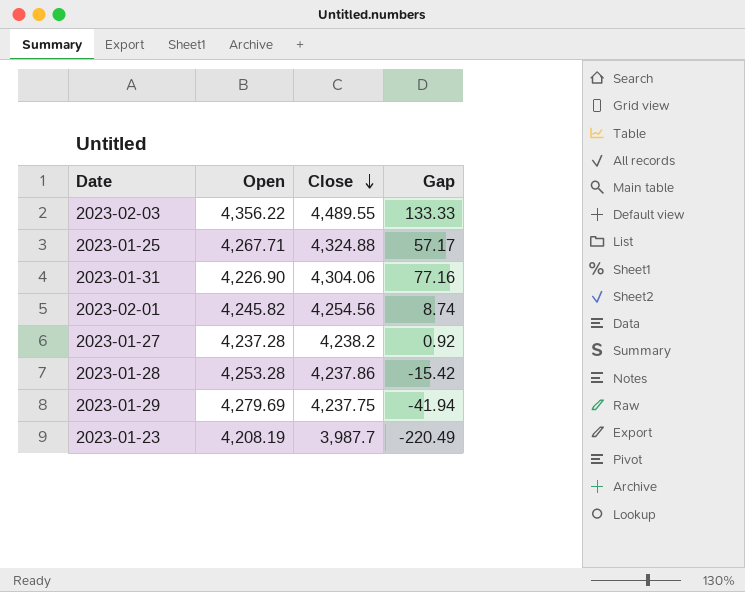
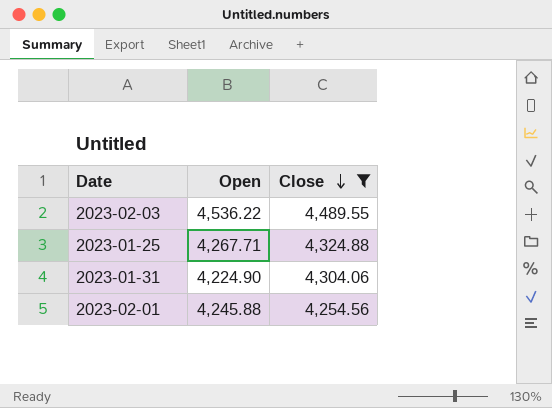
filter: none -> Close >= 4,254.56
column Gap | formula: [Close] - [Open] -> none
2023-02-03 | Open: 4,356.22 -> 4,536.22
2023-01-31 | Open: 4,226.90 -> 4,224.90
2023-02-01 | Open: 4,245.82 -> 4,245.88

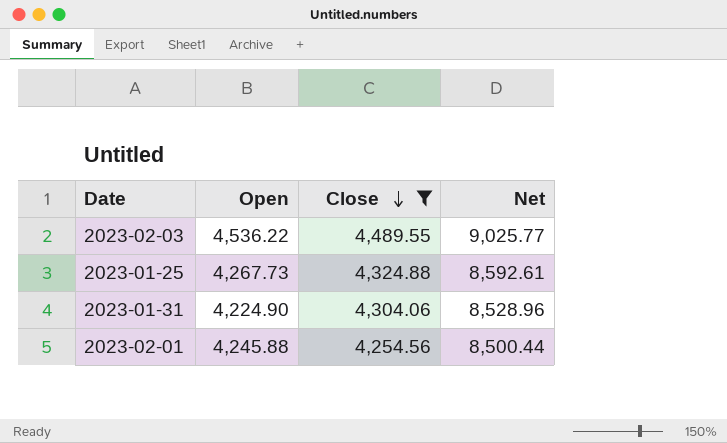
column Net | formula: none -> [Open] + [Close]
2023-01-25 | Open: 4,267.71 -> 4,267.73

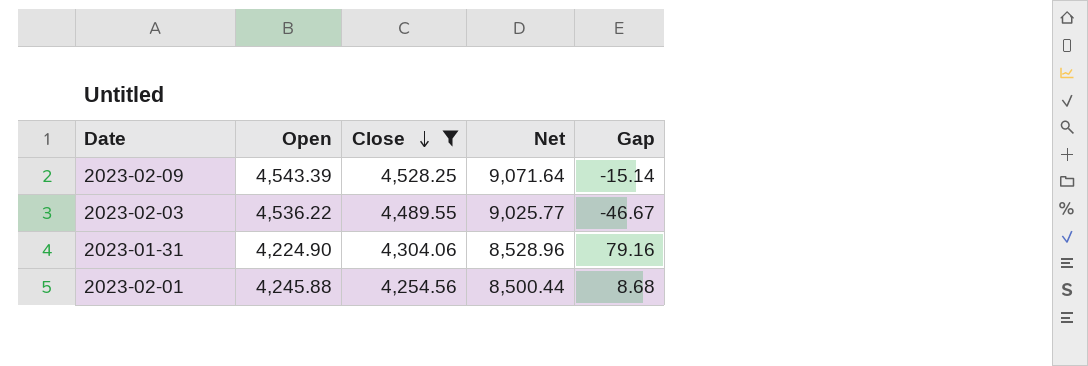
column Gap | formula: none -> [Close] - [Open]
row 2023-01-25: 4,267.73 | 4,324.88 | 8,592.61 -> none
row 2023-02-09: none -> 4,543.39 | 4,528.25 | 9,071.64 | -15.14

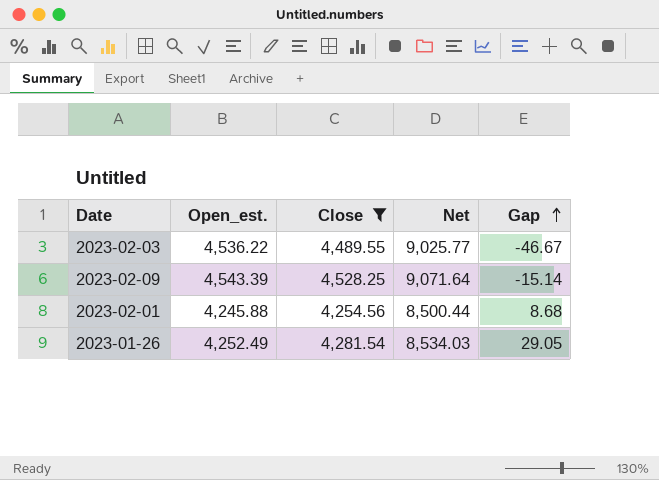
row order: Close descending -> Gap ascending
column name: Open -> Open_est.
row 2023-01-31: 4,224.90 | 4,304.06 | 8,528.96 | 79.16 -> none
row 2023-01-26: none -> 4,252.49 | 4,281.54 | 8,534.03 | 29.05

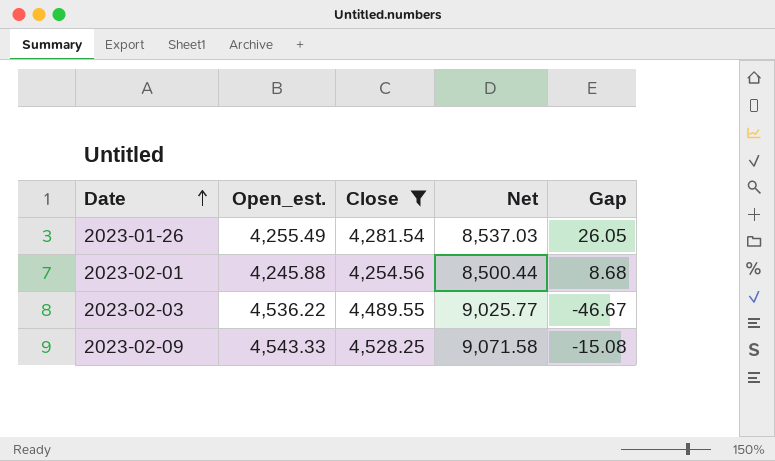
row order: Gap ascending -> Date ascending
2023-01-26 | Open_est.: 4,252.49 -> 4,255.49
2023-01-26 | Net: 8,534.03 -> 8,537.03
2023-01-26 | Gap: 29.05 -> 26.05
2023-02-09 | Open_est.: 4,543.39 -> 4,543.33
2023-02-09 | Net: 9,071.64 -> 9,071.58
2023-02-09 | Gap: -15.14 -> -15.08

